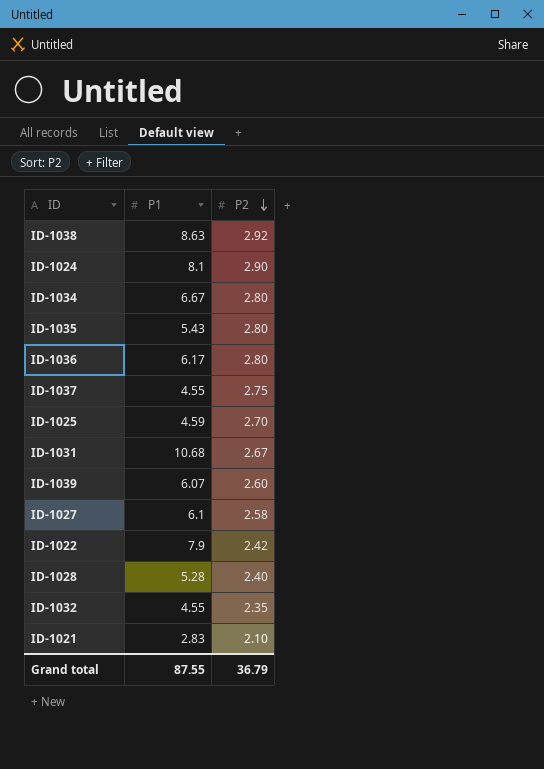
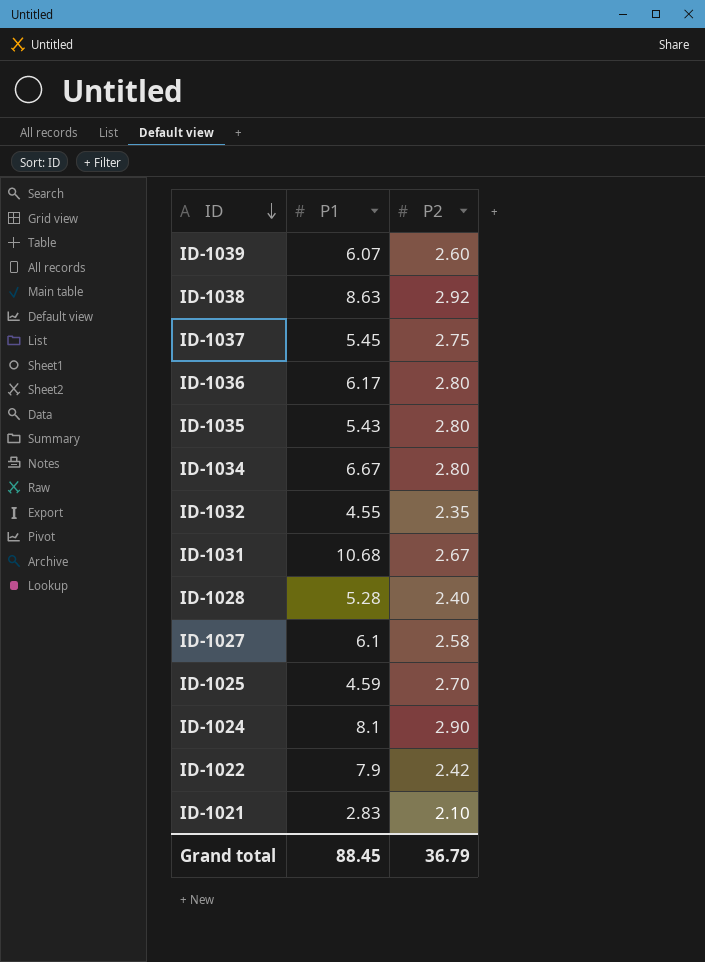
row order: P2 descending -> ID descending
ID-1037 | P1: 4.55 -> 5.45
Grand total | P1: 87.55 -> 88.45

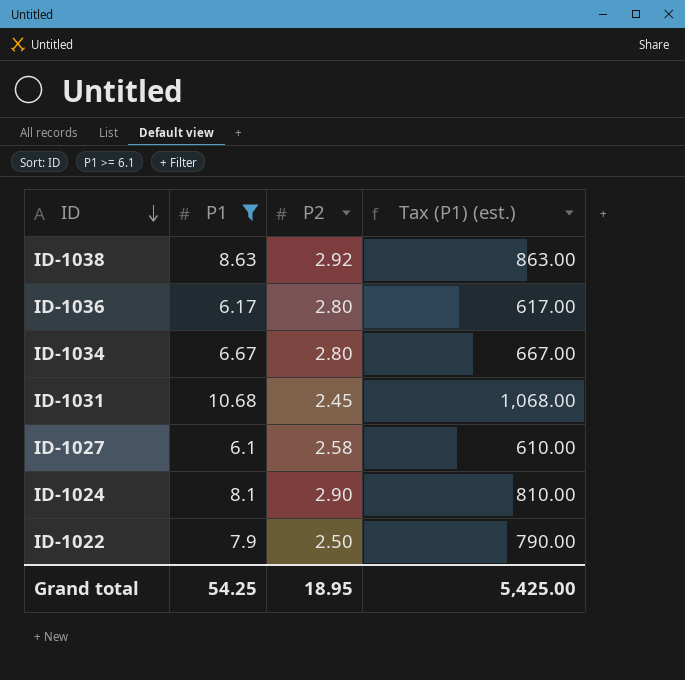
filter: none -> P1 >= 6.1
column Tax (P1) (est.) | formula: none -> [P1] * 100
ID-1031 | P2: 2.67 -> 2.45
ID-1022 | P2: 2.42 -> 2.50
Grand total | P1: 88.45 -> 54.25
Grand total | P2: 36.79 -> 18.95

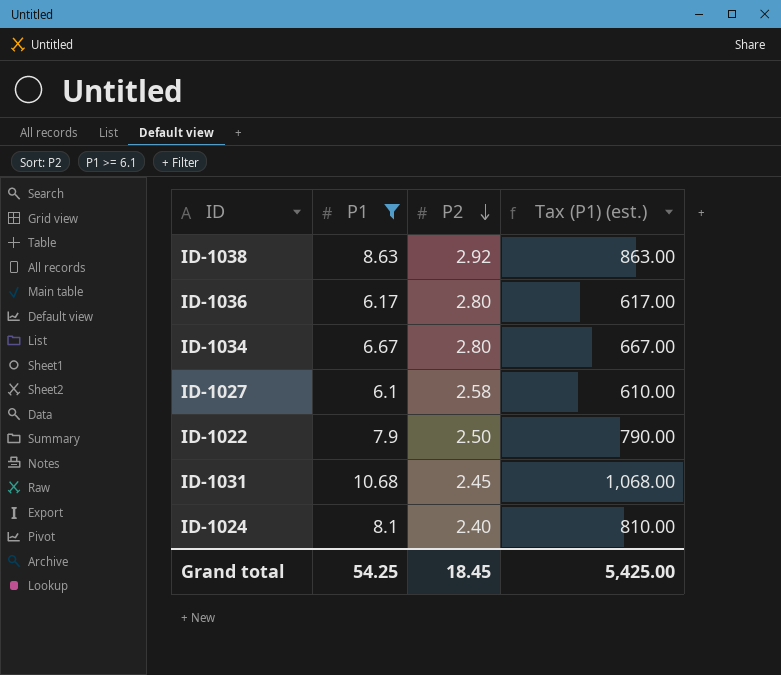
row order: ID descending -> P2 descending
ID-1024 | P2: 2.90 -> 2.40
Grand total | P2: 18.95 -> 18.45

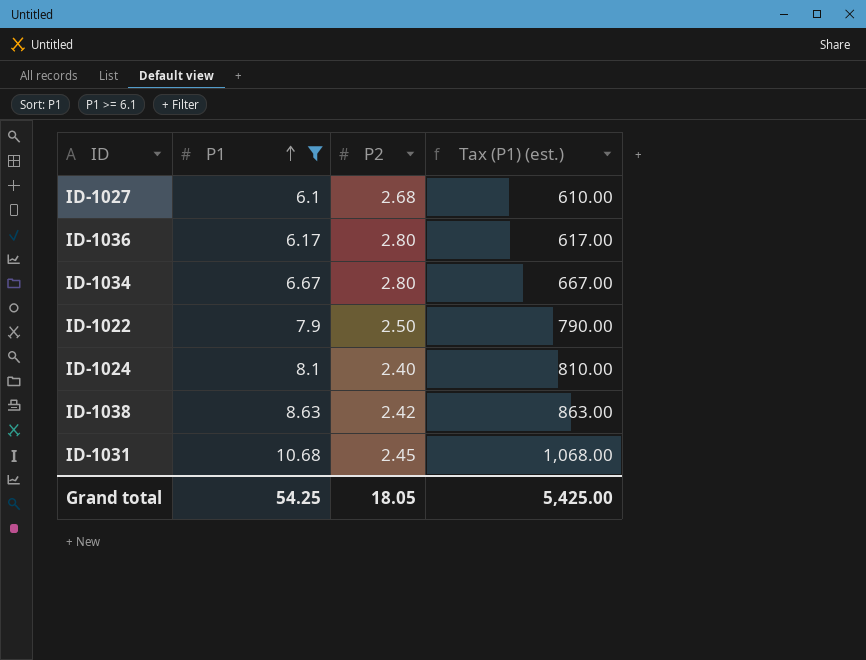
row order: P2 descending -> P1 ascending
ID-1027 | P2: 2.58 -> 2.68
ID-1038 | P2: 2.92 -> 2.42
Grand total | P2: 18.45 -> 18.05

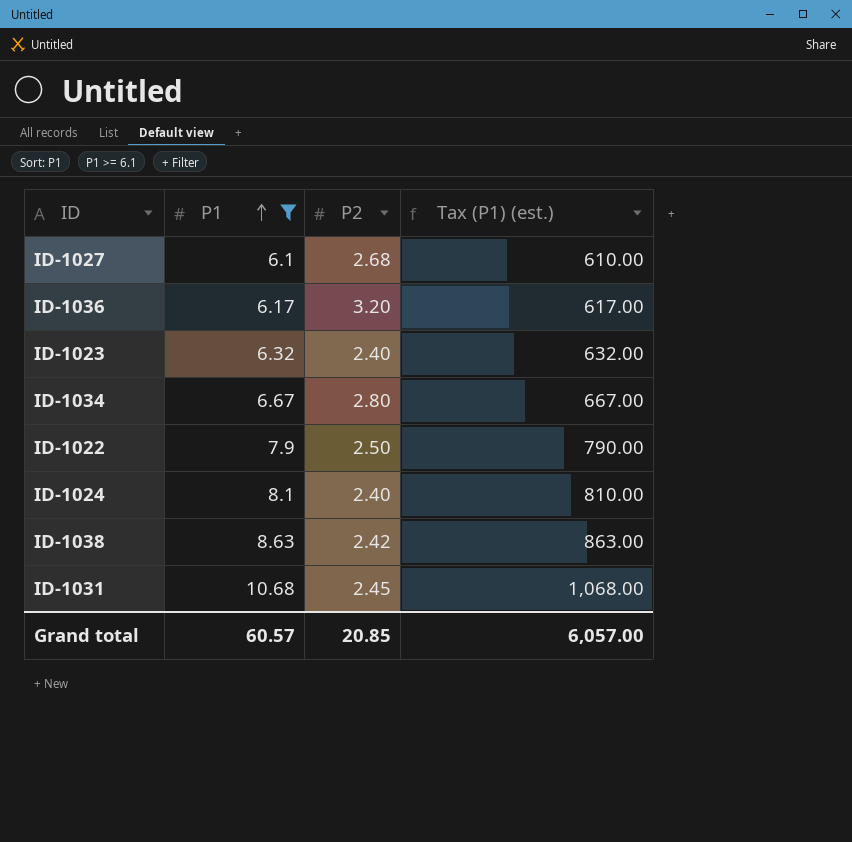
ID-1036 | P2: 2.80 -> 3.20
row ID-1023: none -> 6.32 | 2.40 | 632.00
Grand total | P1: 54.25 -> 60.57
Grand total | P2: 18.05 -> 20.85
Grand total | Tax (P1) (est.): 5,425.00 -> 6,057.00

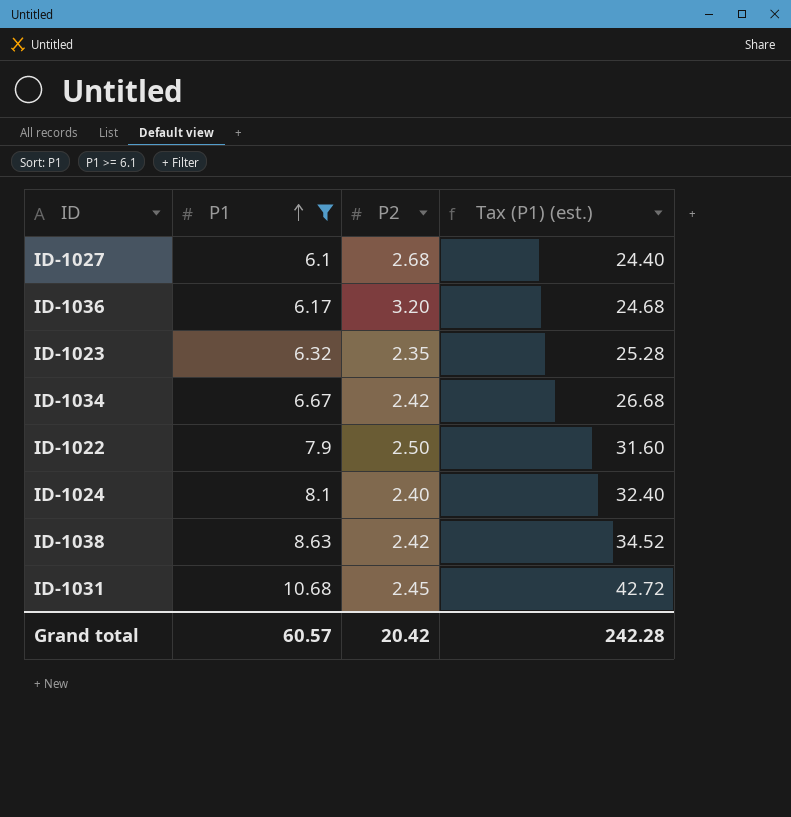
column Tax (P1) (est.) | formula: [P1] * 100 -> [P1] * 4
ID-1023 | P2: 2.40 -> 2.35
ID-1034 | P2: 2.80 -> 2.42
Grand total | P2: 20.85 -> 20.42
Grand total | Tax (P1) (est.): 6,057.00 -> 242.28

